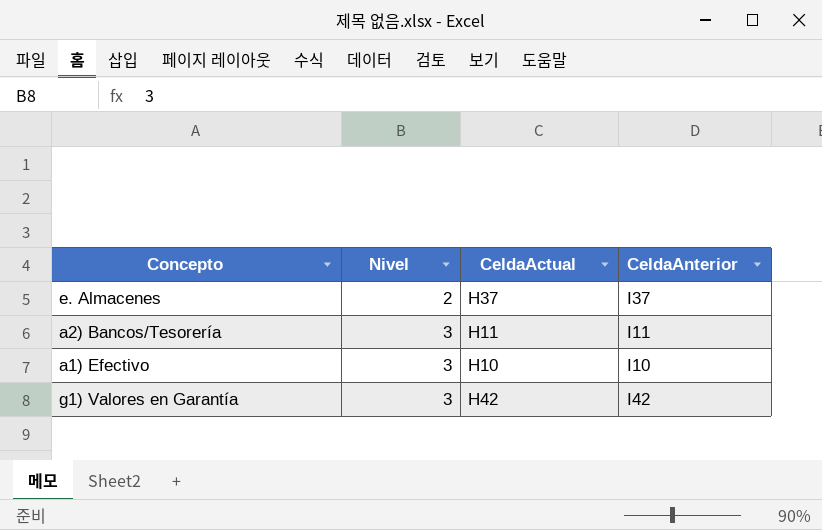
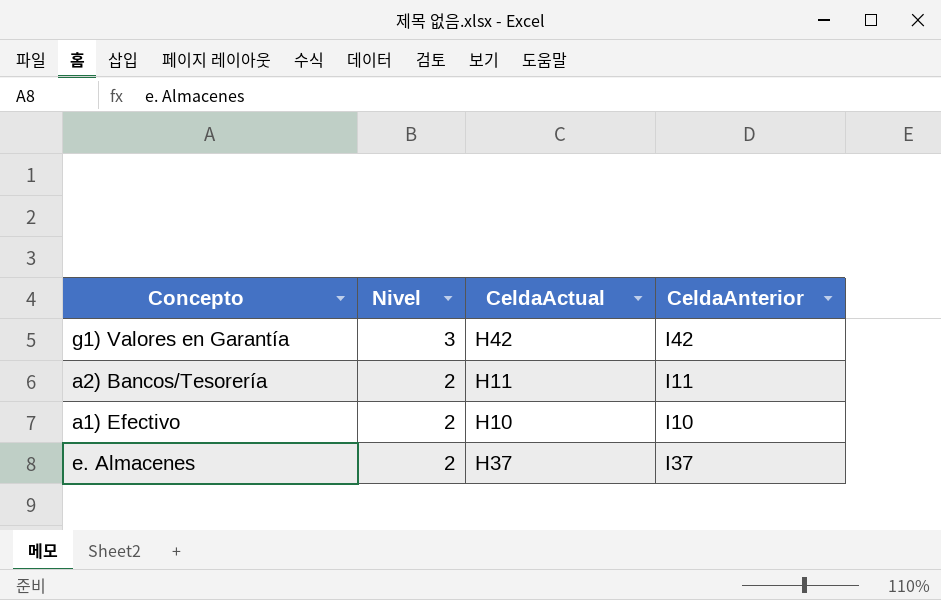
row order: Nivel ascending -> Nivel descending
a2) Bancos/Tesorería | Nivel: 3 -> 2
a1) Efectivo | Nivel: 3 -> 2

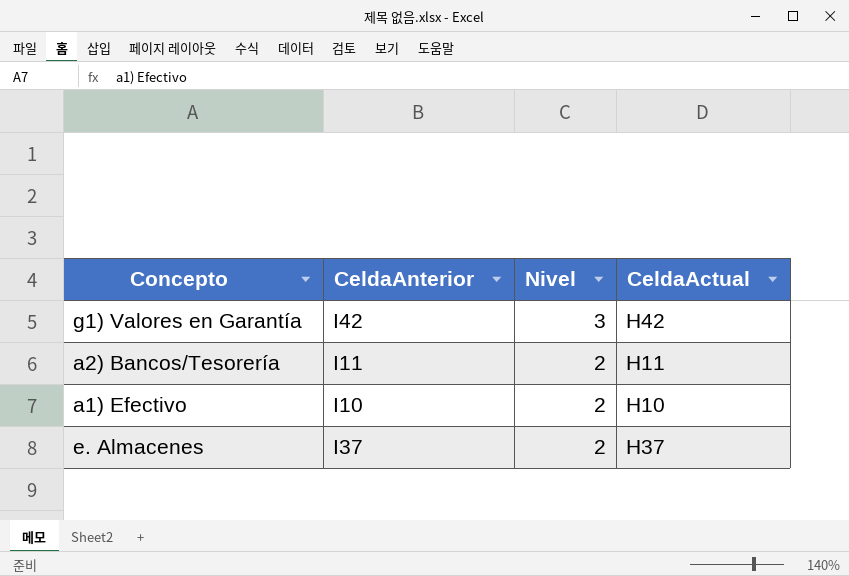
column CeldaAnterior | position: 4 -> 2

